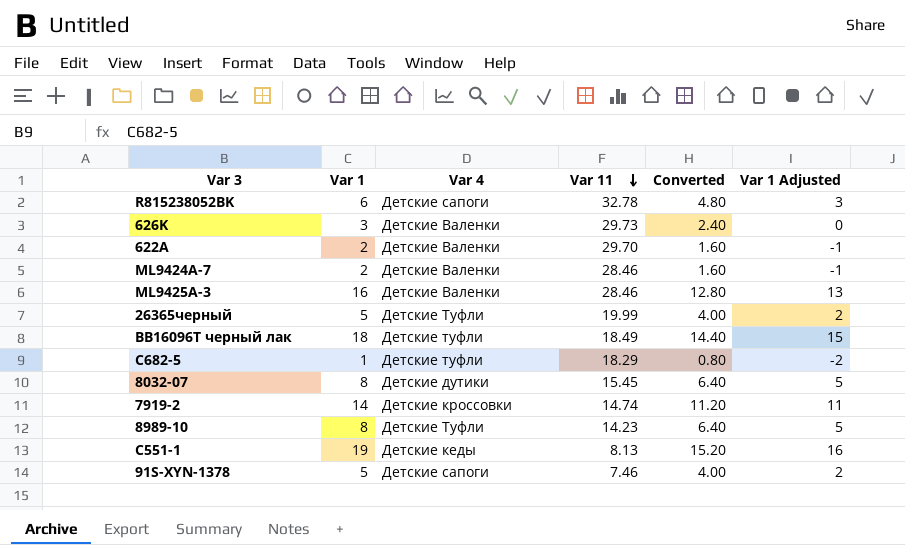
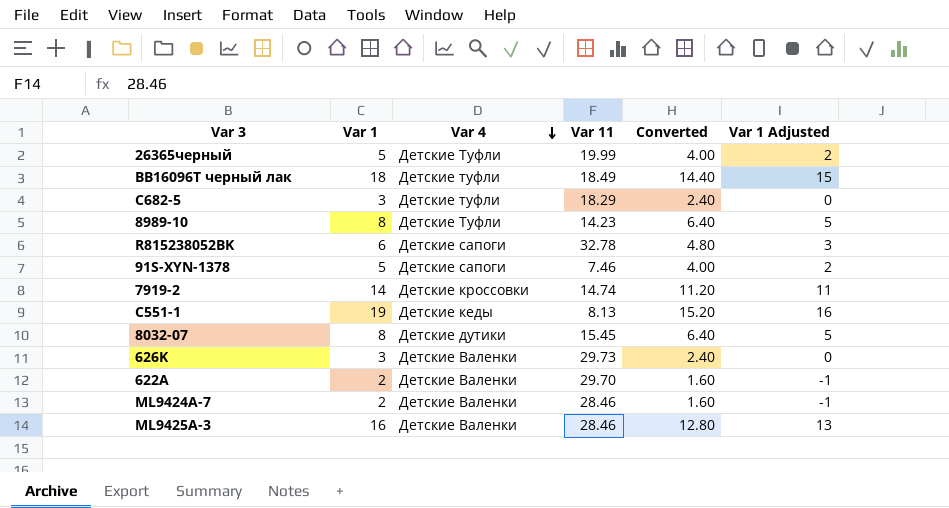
row order: Var 11 descending -> Var 4 descending
C682-5 | Var 1: 1 -> 3
C682-5 | Converted: 0.80 -> 2.40
C682-5 | Var 1 Adjusted: -2 -> 0

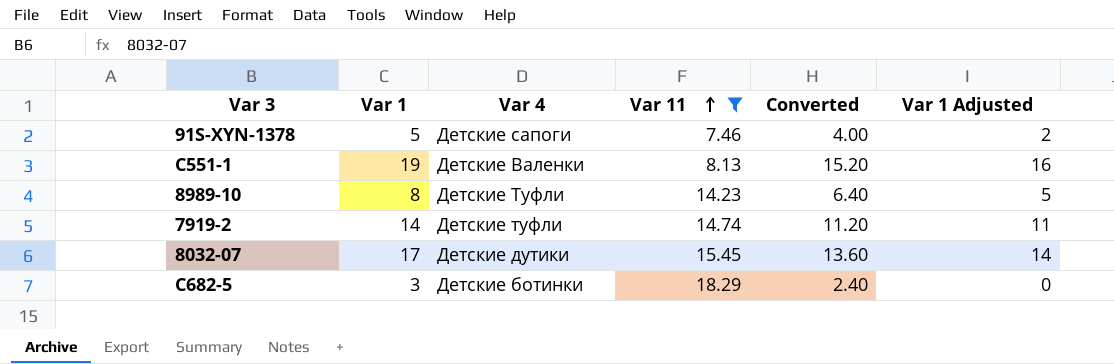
filter: none -> Var 11 <= 18.29
row order: Var 4 descending -> Var 11 ascending
C551-1 | Var 4: Детские кеды -> Детские Валенки
7919-2 | Var 4: Детские кроссовки -> Детские туфли
8032-07 | Var 1: 8 -> 17
8032-07 | Converted: 6.40 -> 13.60
8032-07 | Var 1 Adjusted: 5 -> 14
C682-5 | Var 4: Детские туфли -> Детские ботинки

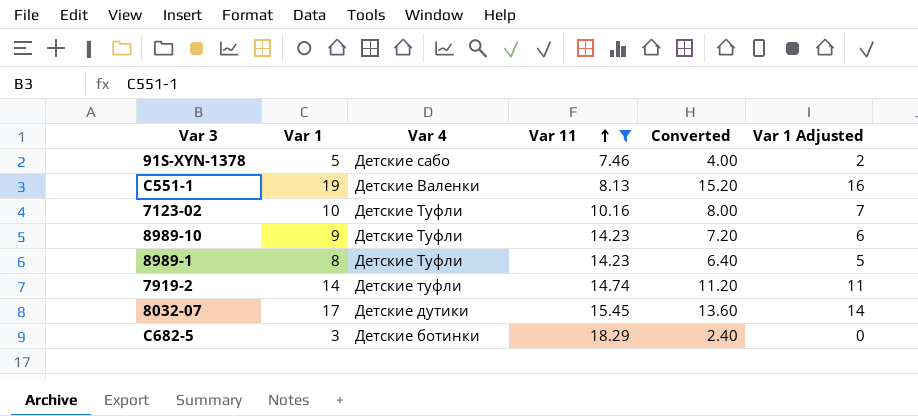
91S-XYN-1378 | Var 4: Детские сапоги -> Детские сабо
row 7123-02: none -> 10 | Детские Туфли | 10.16 | 8.00 | 7
8989-10 | Var 1: 8 -> 9
8989-10 | Converted: 6.40 -> 7.20
8989-10 | Var 1 Adjusted: 5 -> 6
row 8989-1: none -> 8 | Детские Туфли | 14.23 | 6.40 | 5

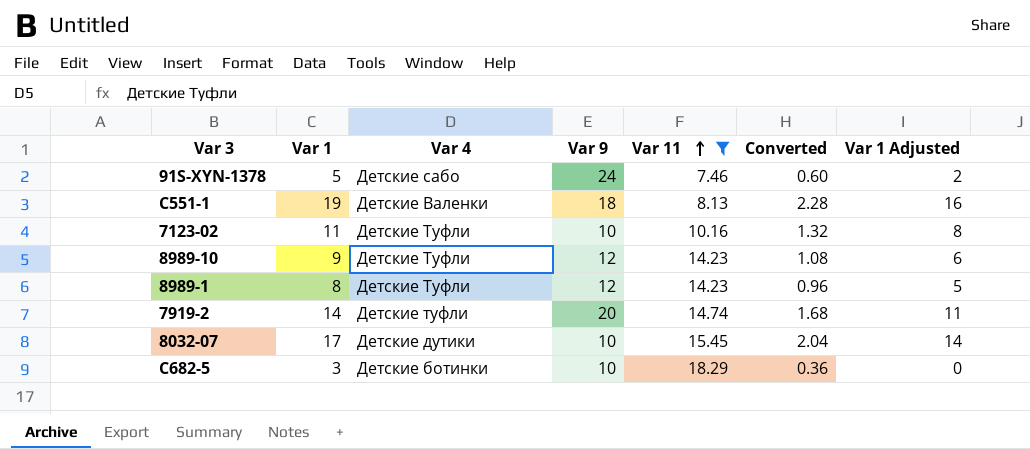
column Var 9 | position: none -> 4
column Converted | formula: [Var 1] * 0.8 -> [Var 1] * 0.12
7123-02 | Var 1: 10 -> 11
7123-02 | Var 1 Adjusted: 7 -> 8

